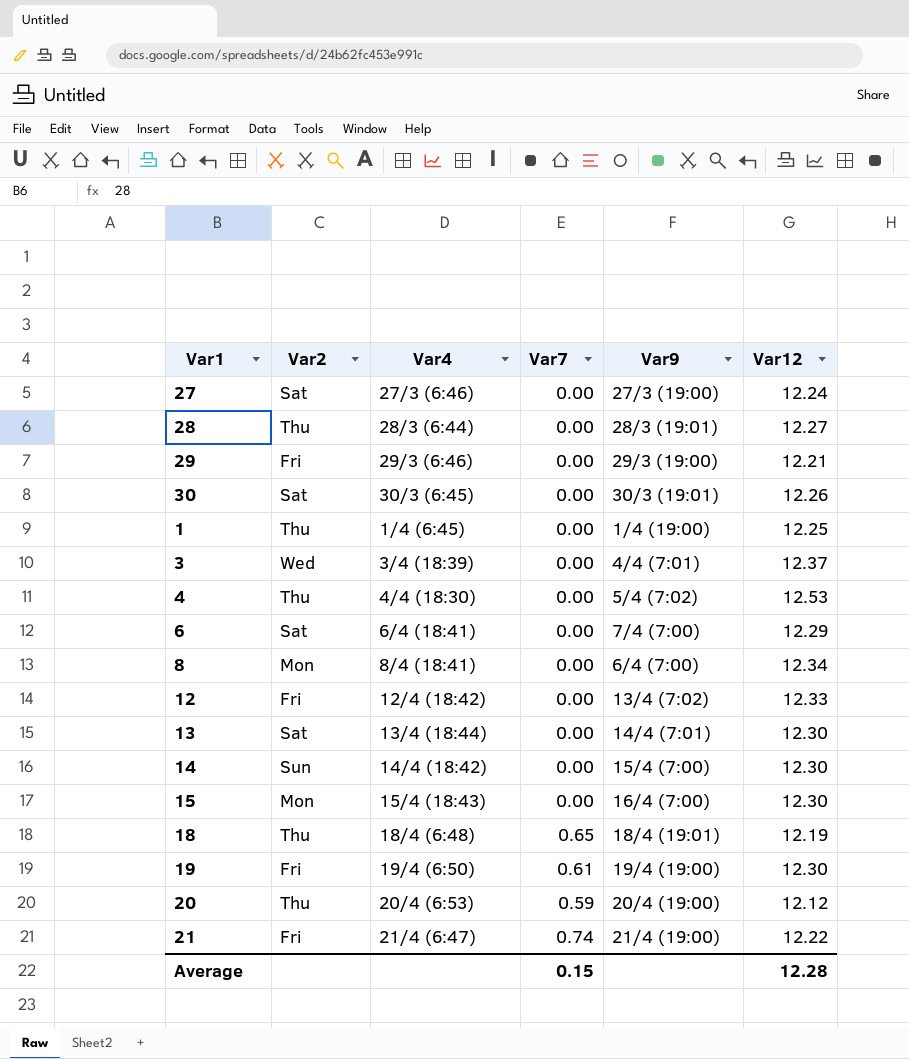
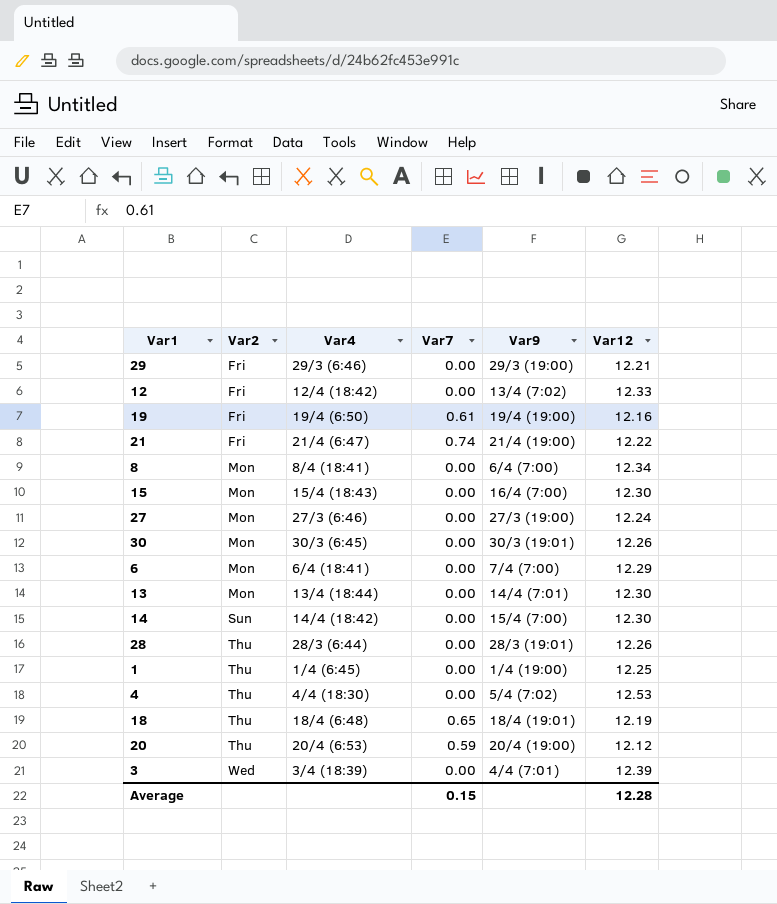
row order: none -> Var2 ascending
19 | Var12: 12.30 -> 12.16
27 | Var2: Sat -> Mon
30 | Var2: Sat -> Mon
6 | Var2: Sat -> Mon
13 | Var2: Sat -> Mon
28 | Var12: 12.27 -> 12.26
3 | Var12: 12.37 -> 12.39

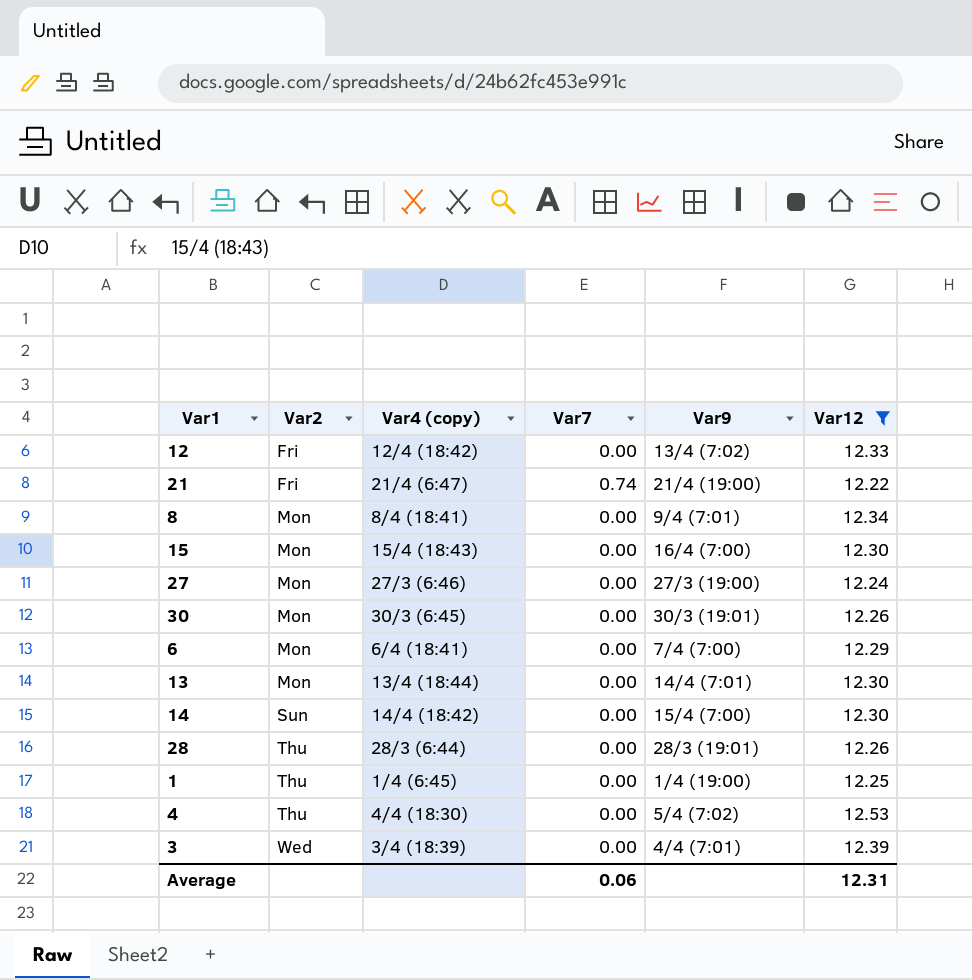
filter: none -> Var12 >= 12.22
column name: Var4 -> Var4 (copy)
8 | Var9: 6/4 (7:00) -> 9/4 (7:01)
Average | Var7: 0.15 -> 0.06
Average | Var12: 12.28 -> 12.31

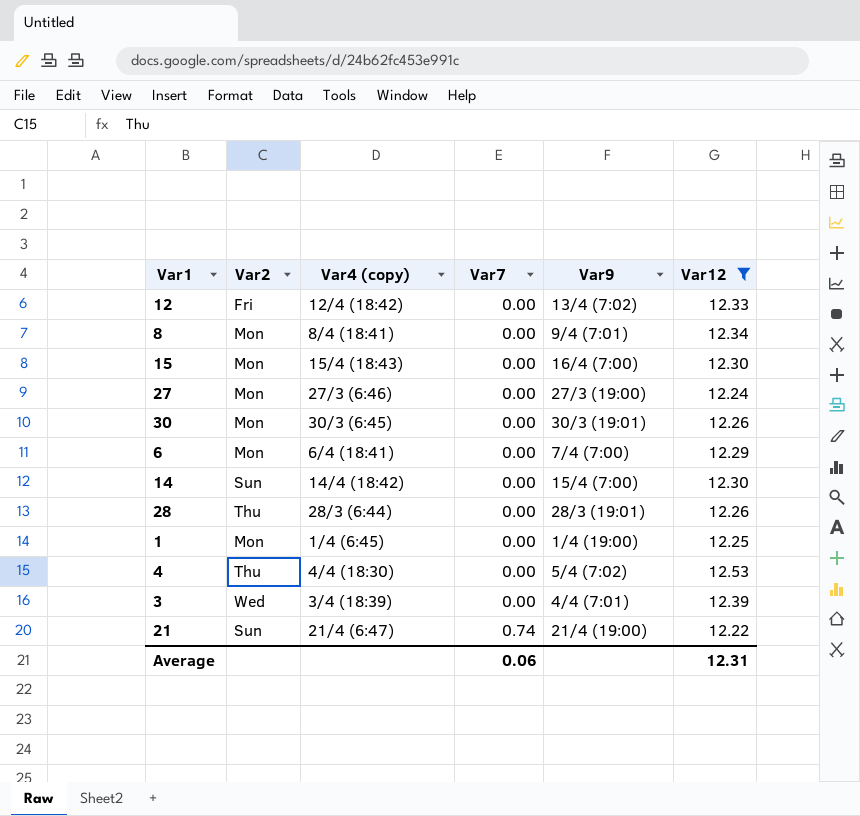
row order: Var2 ascending -> Var7 ascending
row 13: Mon | 13/4 (18:44) | 0.00 | 14/4 (7:01) | 12.30 -> none
1 | Var2: Thu -> Mon
21 | Var2: Fri -> Sun

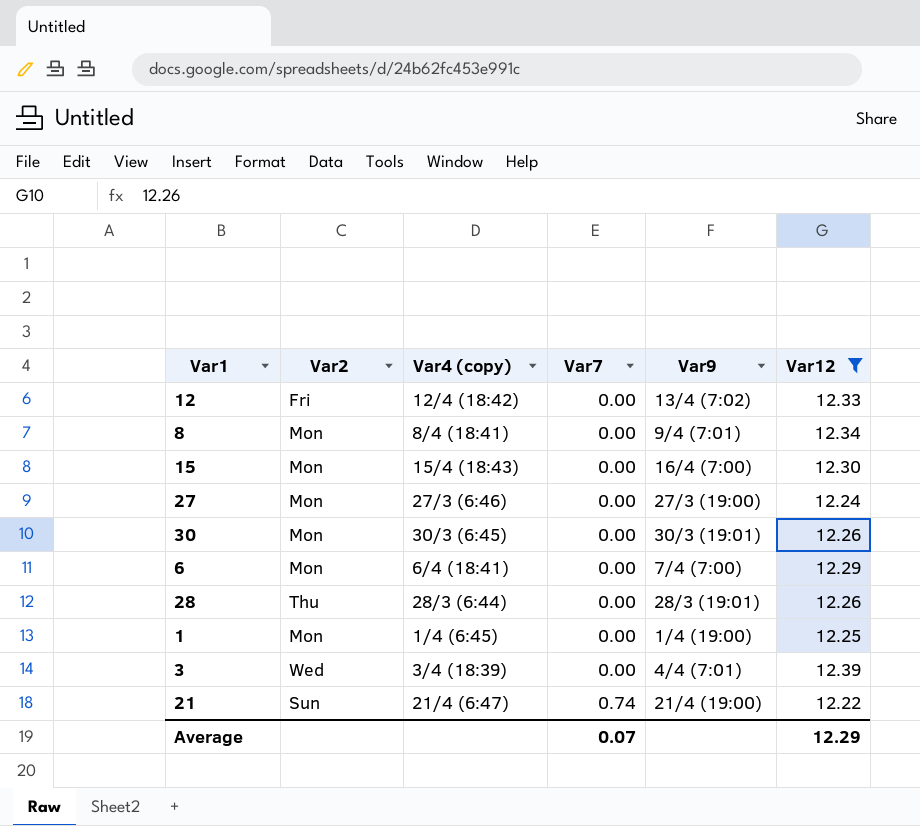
row 14: Sun | 14/4 (18:42) | 0.00 | 15/4 (7:00) | 12.30 -> none
row 4: Thu | 4/4 (18:30) | 0.00 | 5/4 (7:02) | 12.53 -> none
Average | Var7: 0.06 -> 0.07
Average | Var12: 12.31 -> 12.29

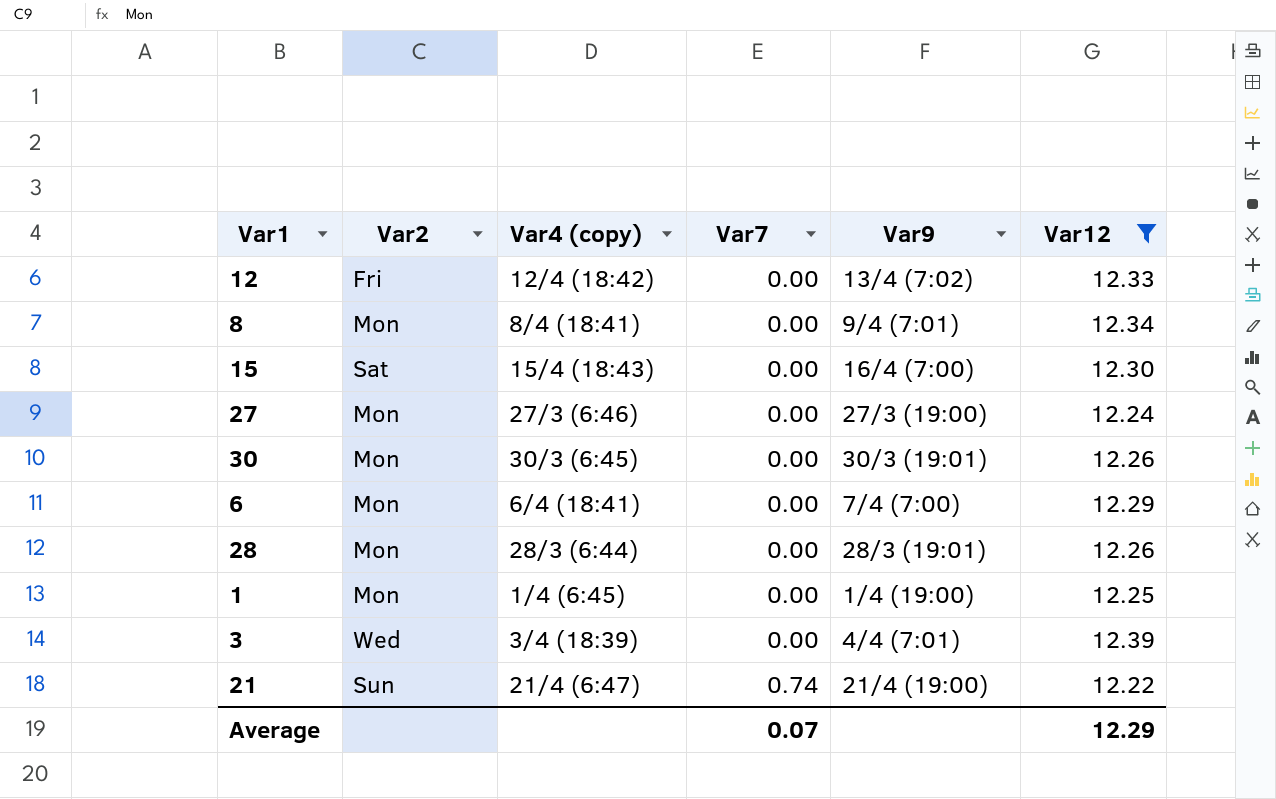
15 | Var2: Mon -> Sat
28 | Var2: Thu -> Mon

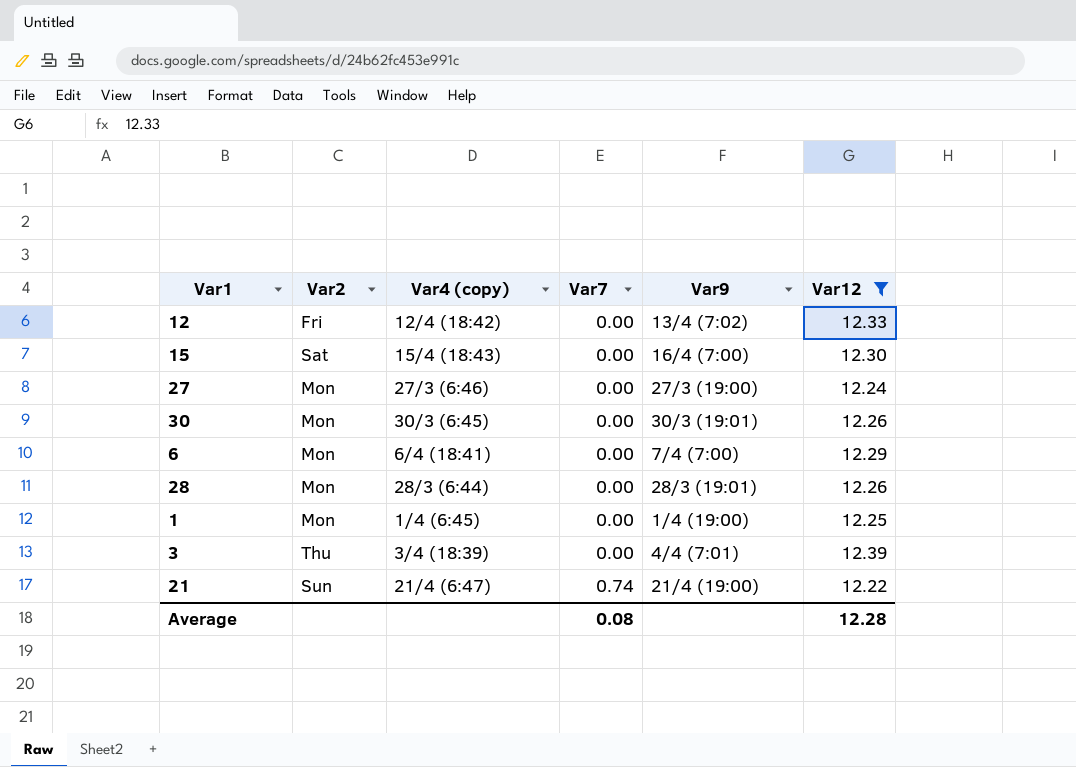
row 8: Mon | 8/4 (18:41) | 0.00 | 9/4 (7:01) | 12.34 -> none
3 | Var2: Wed -> Thu
Average | Var7: 0.07 -> 0.08
Average | Var12: 12.29 -> 12.28

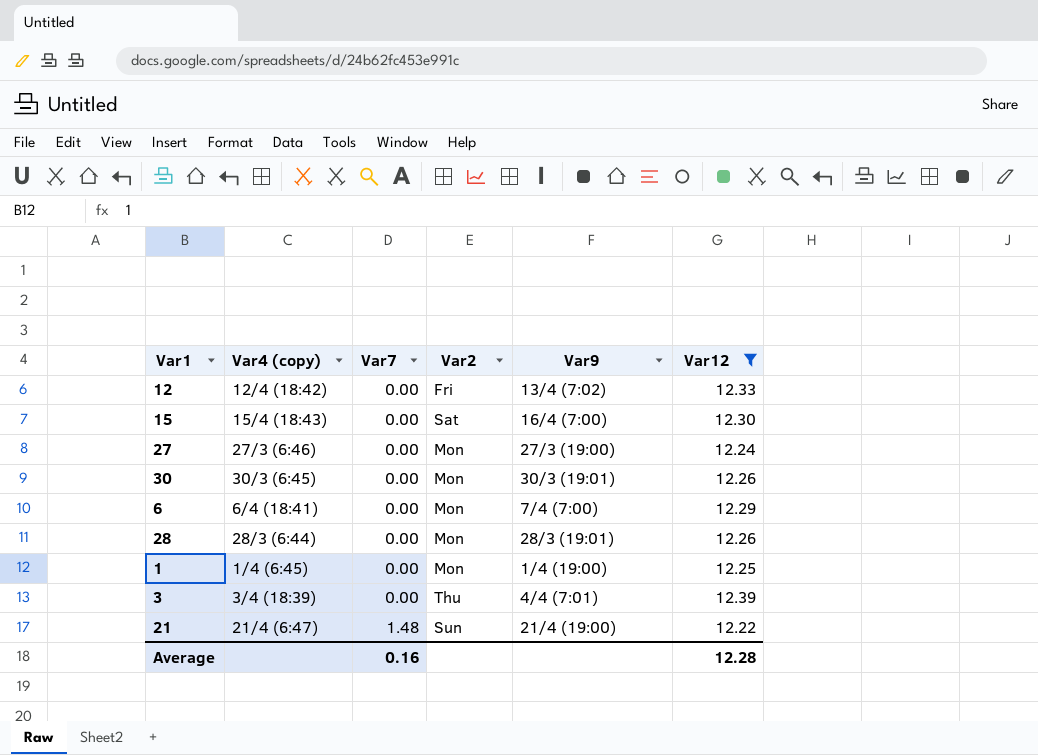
column Var2 | position: 2 -> 4
21 | Var7: 0.74 -> 1.48
Average | Var7: 0.08 -> 0.16

